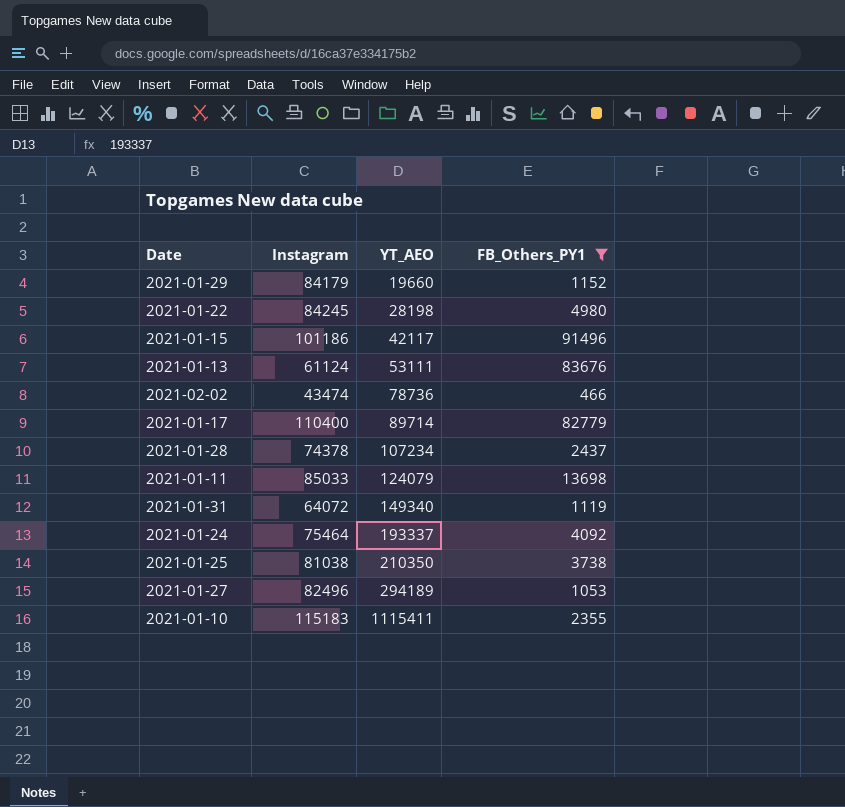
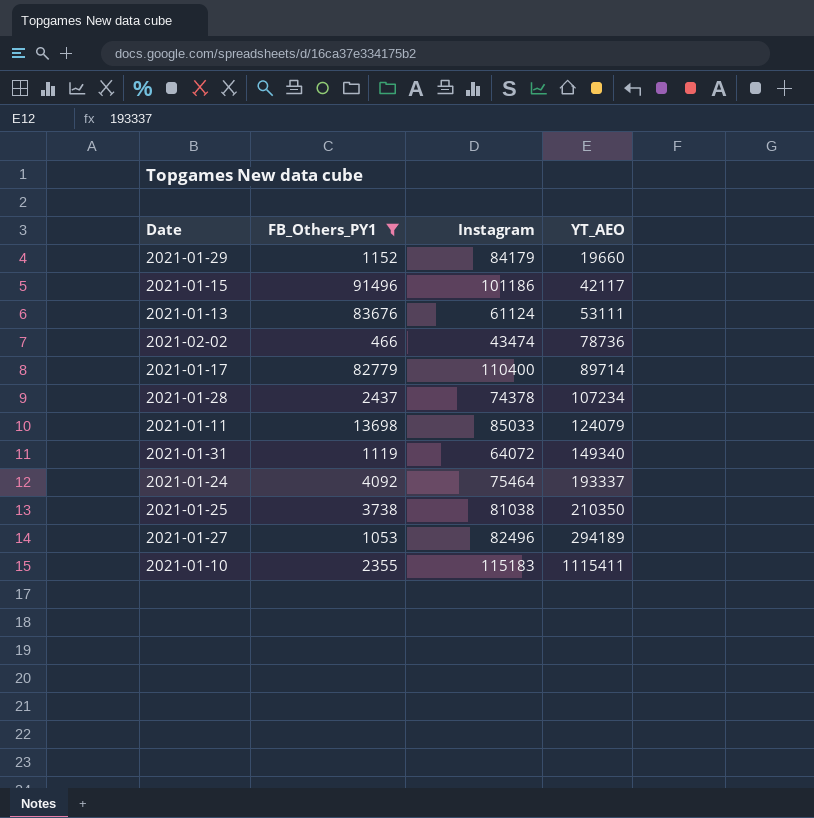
column FB_Others_PY1 | position: 4 -> 2
row 2021-01-22: 84245 | 28198 | 4980 -> none

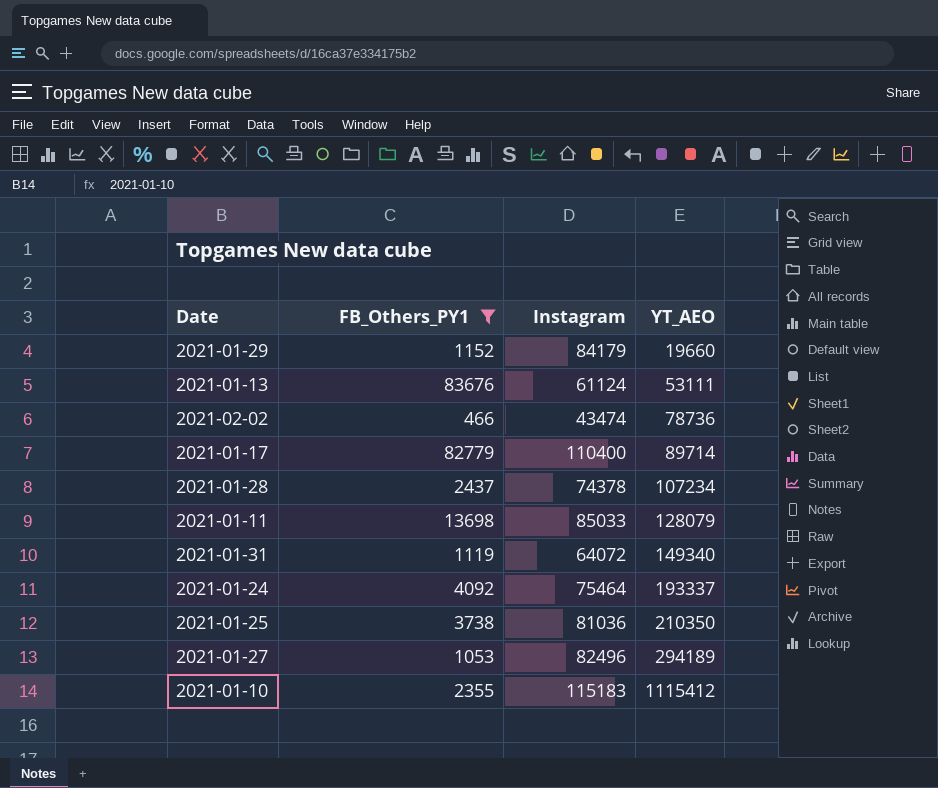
row 2021-01-15: 91496 | 101186 | 42117 -> none
2021-01-11 | YT_AEO: 124079 -> 128079
2021-01-25 | Instagram: 81038 -> 81036
2021-01-10 | YT_AEO: 1115411 -> 1115412

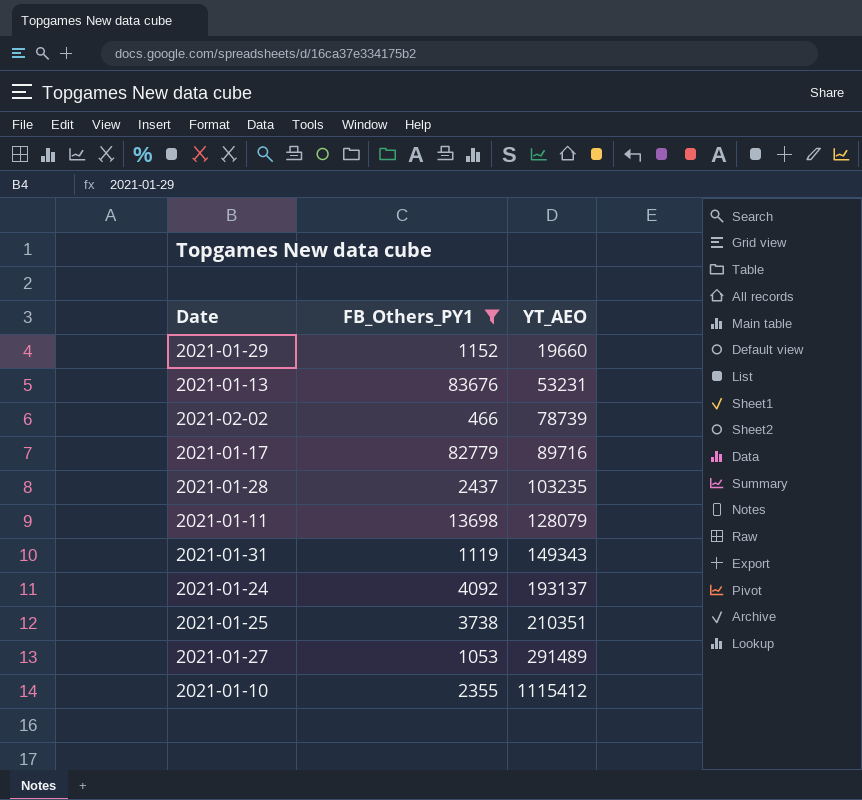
column Instagram | position: 3 -> none
2021-01-13 | YT_AEO: 53111 -> 53231
2021-02-02 | YT_AEO: 78736 -> 78739
2021-01-17 | YT_AEO: 89714 -> 89716
2021-01-28 | YT_AEO: 107234 -> 103235
2021-01-31 | YT_AEO: 149340 -> 149343
2021-01-24 | YT_AEO: 193337 -> 193137
2021-01-25 | YT_AEO: 210350 -> 210351
2021-01-27 | YT_AEO: 294189 -> 291489

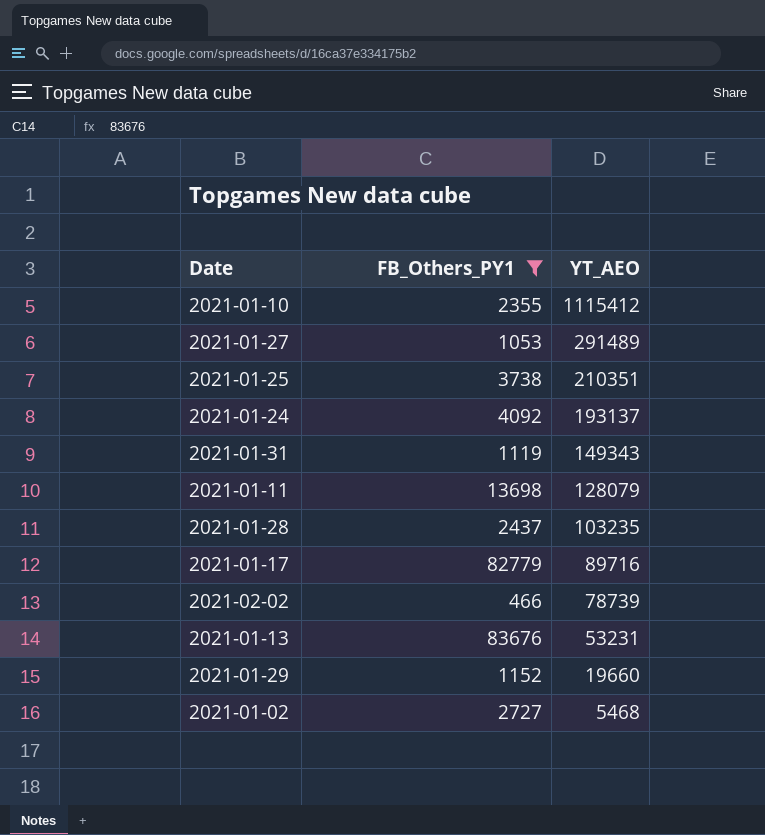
row order: YT_AEO ascending -> YT_AEO descending
row 2021-01-02: none -> 2727 | 5468

